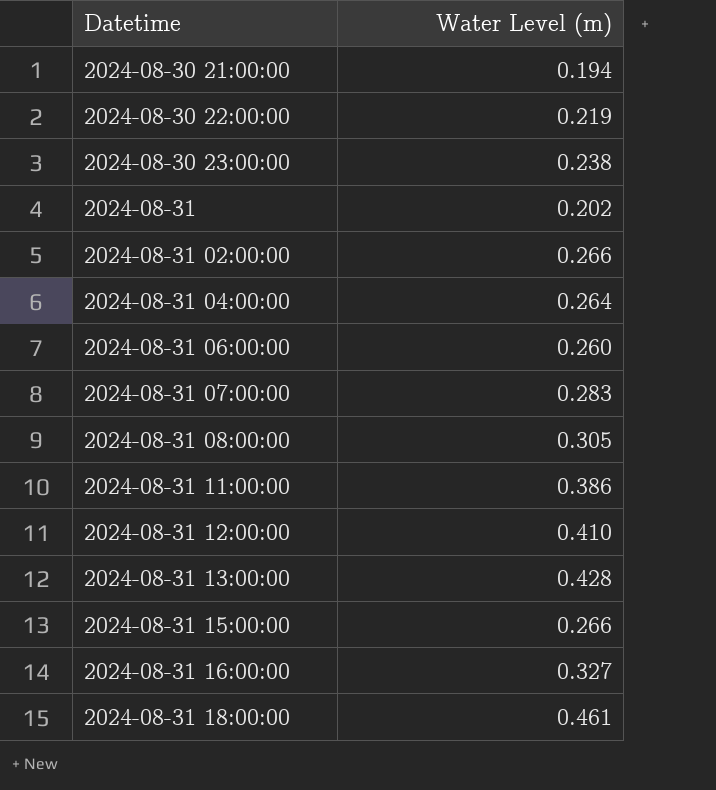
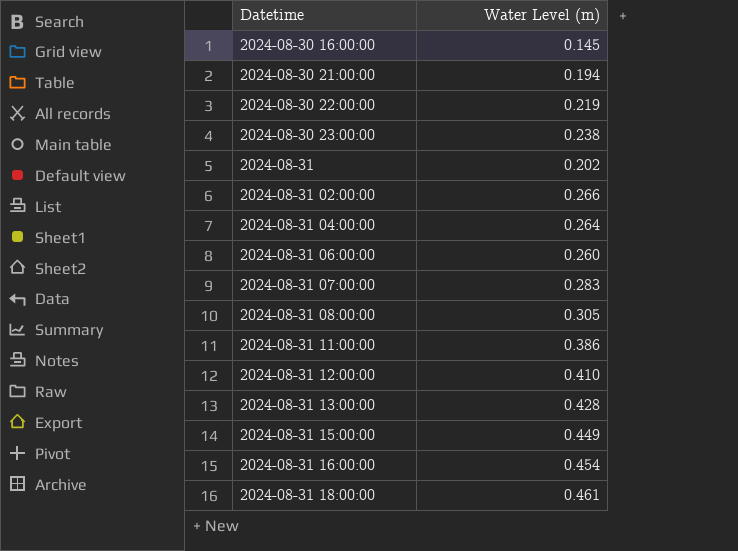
row 2024-08-30 16:00:00: none -> 0.145
2024-08-31 15:00:00 | Water Level (m): 0.266 -> 0.449
2024-08-31 16:00:00 | Water Level (m): 0.327 -> 0.454

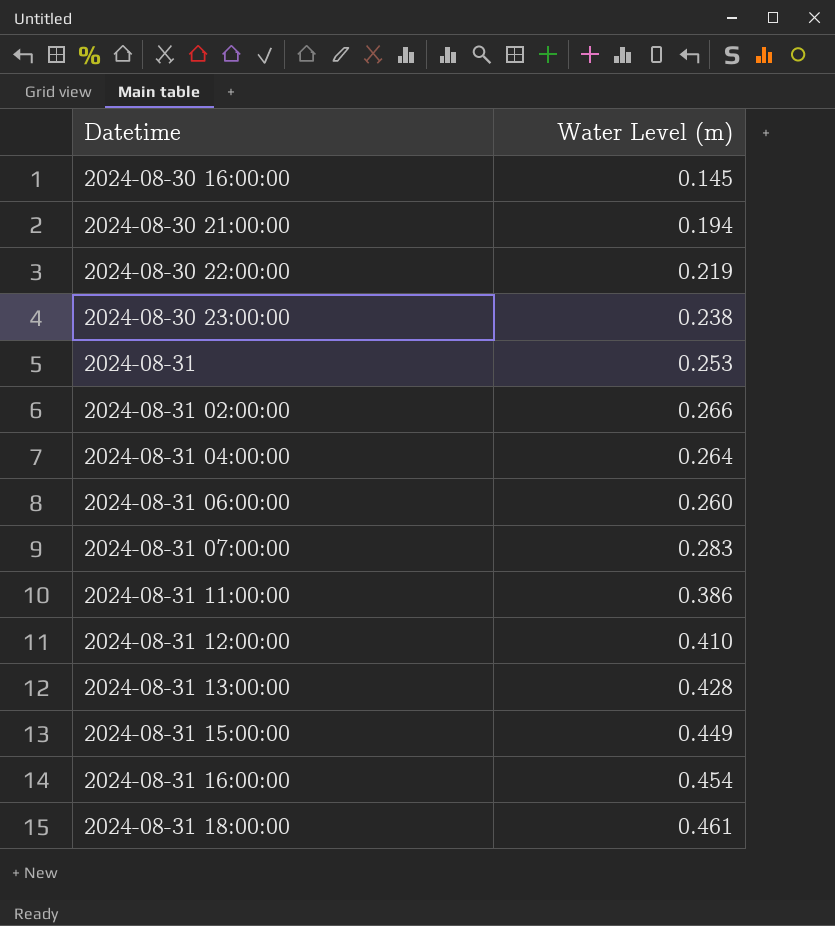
row 2024-08-31 08:00:00: 0.305 -> none
2024-08-31 | Water Level (m): 0.202 -> 0.253

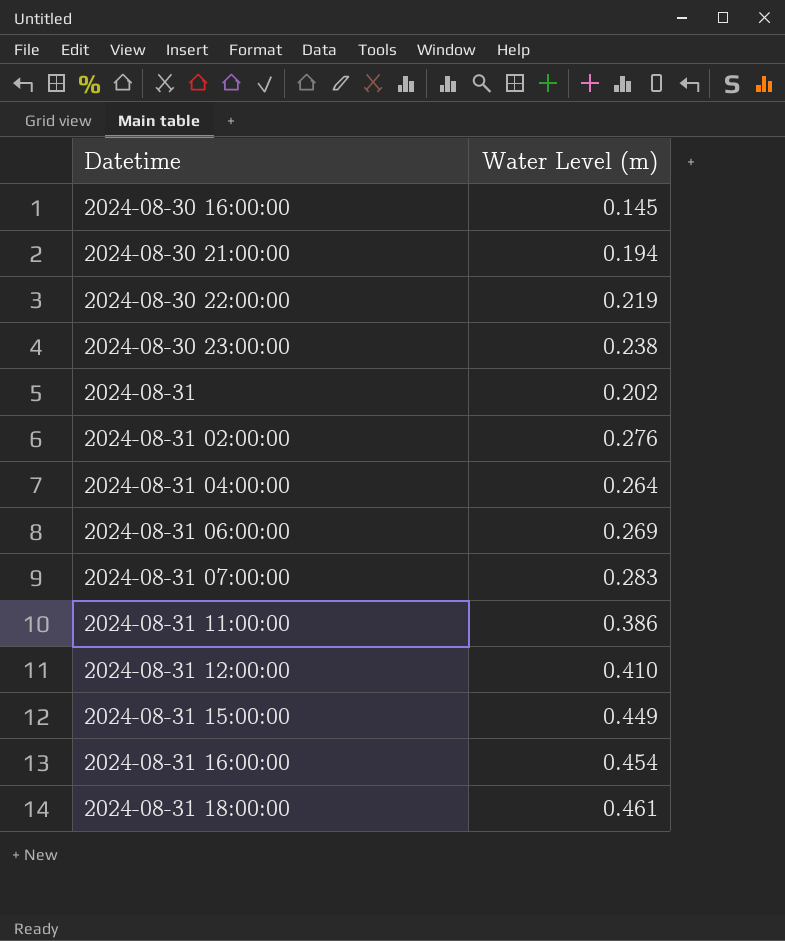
row 2024-08-31 13:00:00: 0.428 -> none
2024-08-31 | Water Level (m): 0.253 -> 0.202
2024-08-31 02:00:00 | Water Level (m): 0.266 -> 0.276
2024-08-31 06:00:00 | Water Level (m): 0.260 -> 0.269

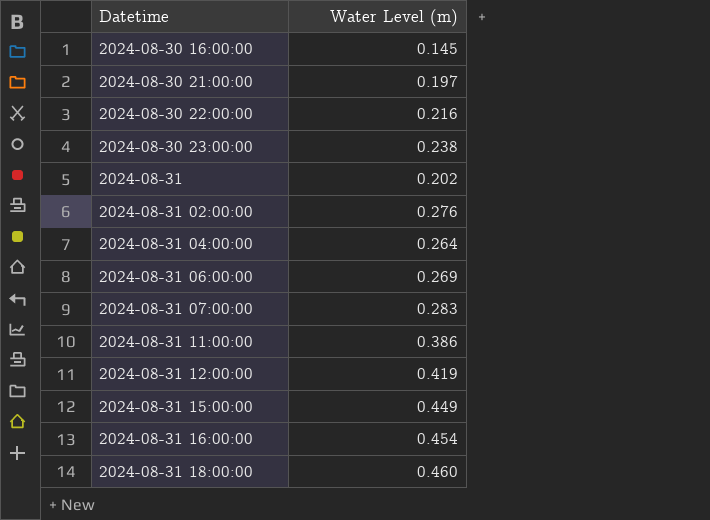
2024-08-30 21:00:00 | Water Level (m): 0.194 -> 0.197
2024-08-30 22:00:00 | Water Level (m): 0.219 -> 0.216
2024-08-31 12:00:00 | Water Level (m): 0.410 -> 0.419
2024-08-31 18:00:00 | Water Level (m): 0.461 -> 0.460

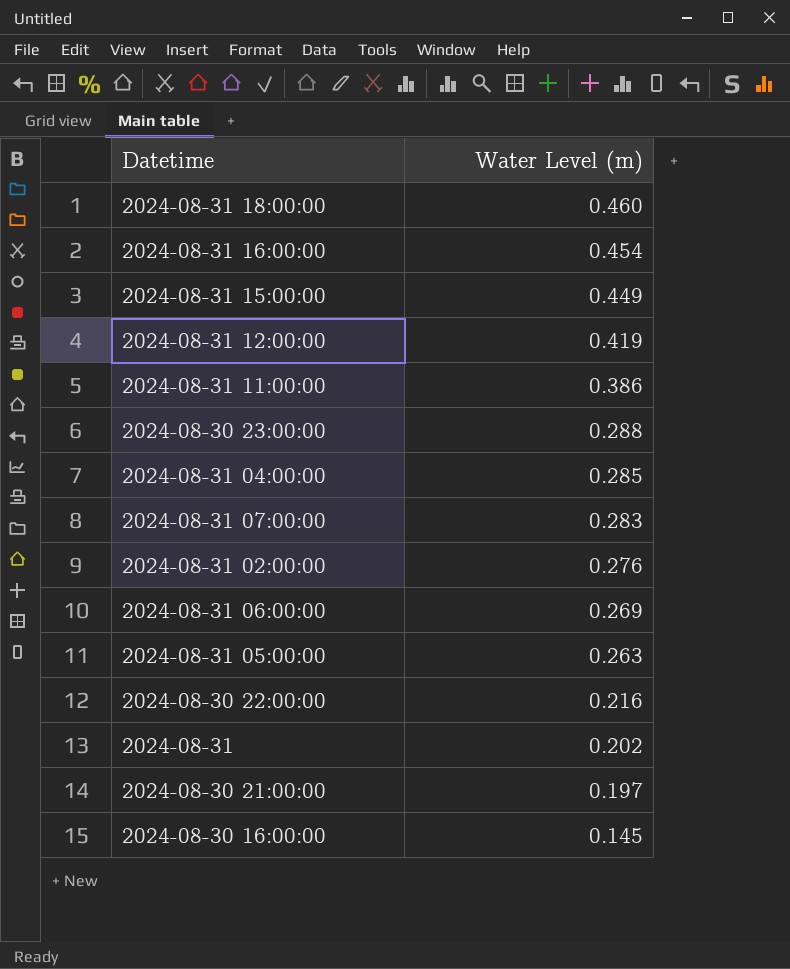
row order: Datetime ascending -> Water Level (m) descending
2024-08-30 23:00:00 | Water Level (m): 0.238 -> 0.288
2024-08-31 04:00:00 | Water Level (m): 0.264 -> 0.285
row 2024-08-31 05:00:00: none -> 0.263

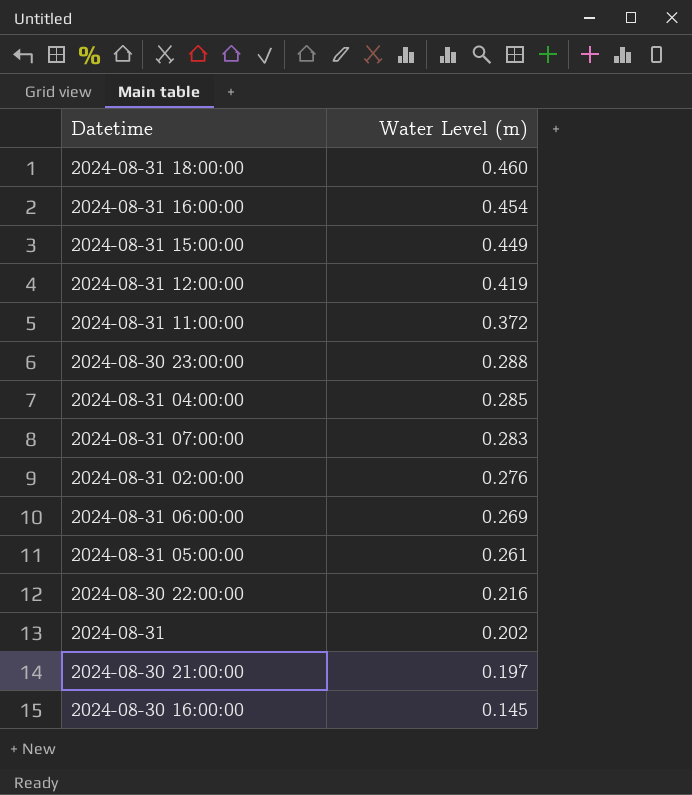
2024-08-31 11:00:00 | Water Level (m): 0.386 -> 0.372
2024-08-31 05:00:00 | Water Level (m): 0.263 -> 0.261

